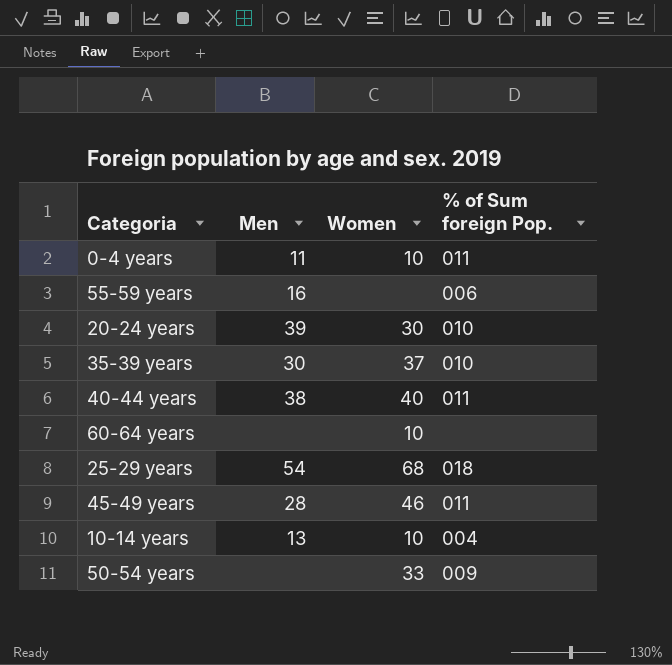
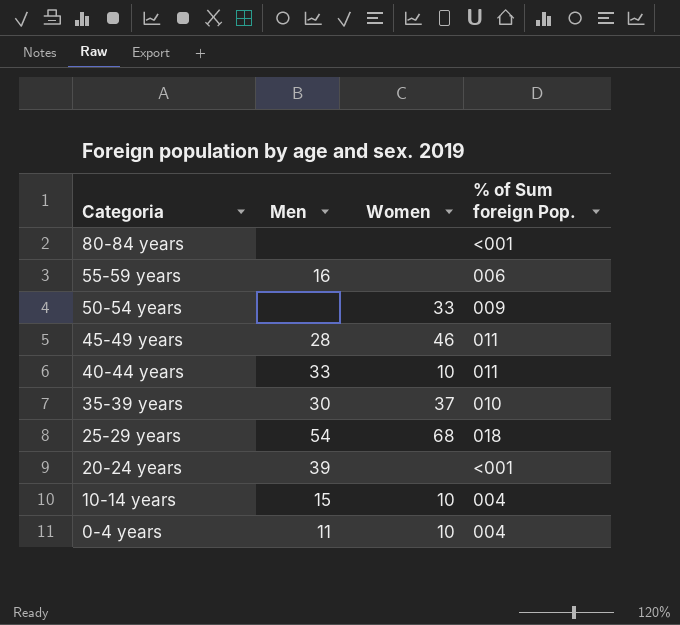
row order: none -> Categoria descending
row 60-64 years: none | 10 | none -> none
row 80-84 years: none -> none | none | <001
40-44 years | Men: 38 -> 33
40-44 years | Women: 40 -> 10
20-24 years | Women: 30 -> none
20-24 years | % of Sum foreign Pop.: 010 -> <001
10-14 years | Men: 13 -> 15
0-4 years | % of Sum foreign Pop.: 011 -> 004

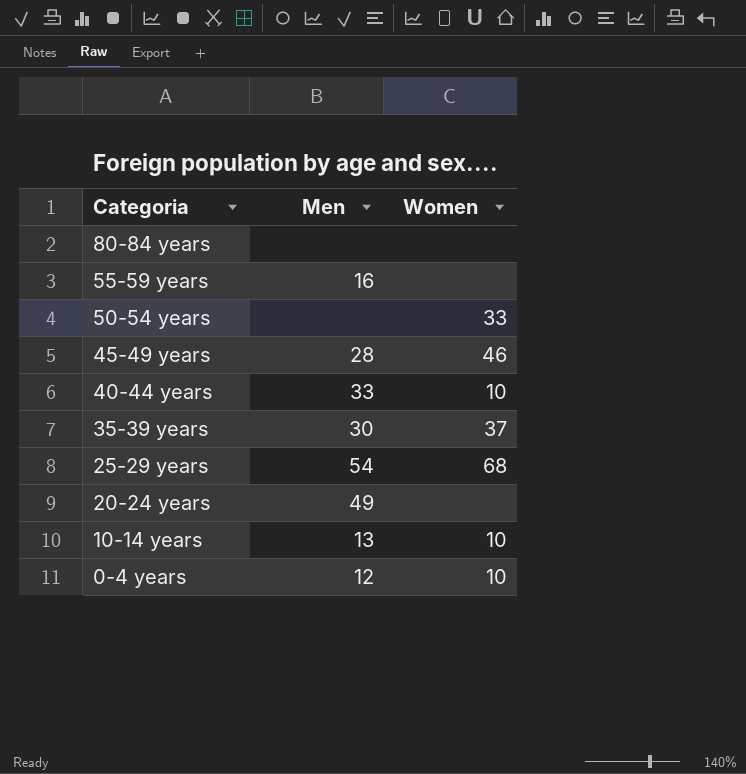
column % of Sum foreign Pop. | position: 4 -> none
20-24 years | Men: 39 -> 49
10-14 years | Men: 15 -> 13
0-4 years | Men: 11 -> 12

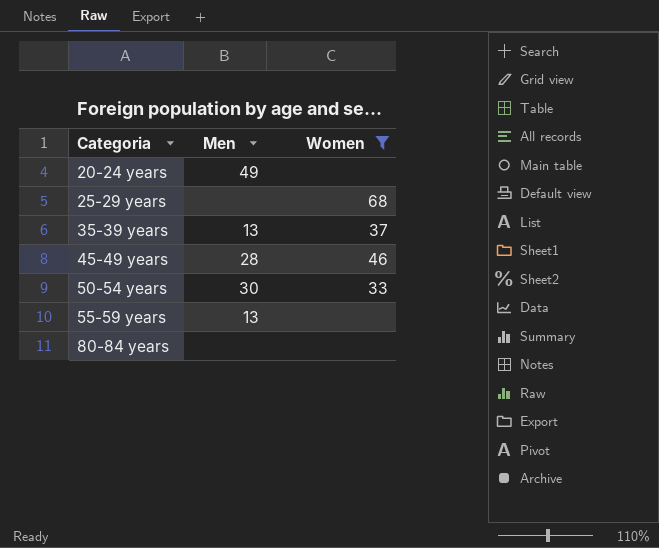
filter: none -> Women != 10
row order: Categoria descending -> Categoria ascending
25-29 years | Men: 54 -> none
35-39 years | Men: 30 -> 13
50-54 years | Men: none -> 30
55-59 years | Men: 16 -> 13

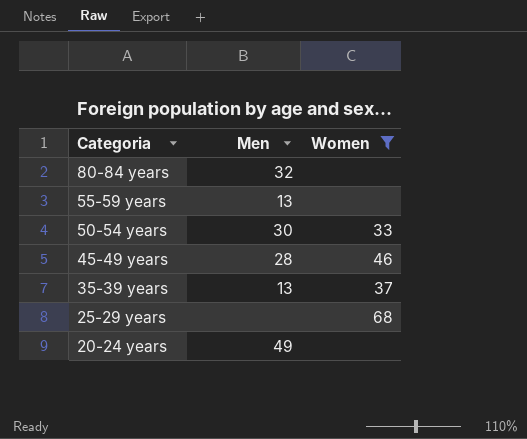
row order: Categoria ascending -> Categoria descending
80-84 years | Men: none -> 32

